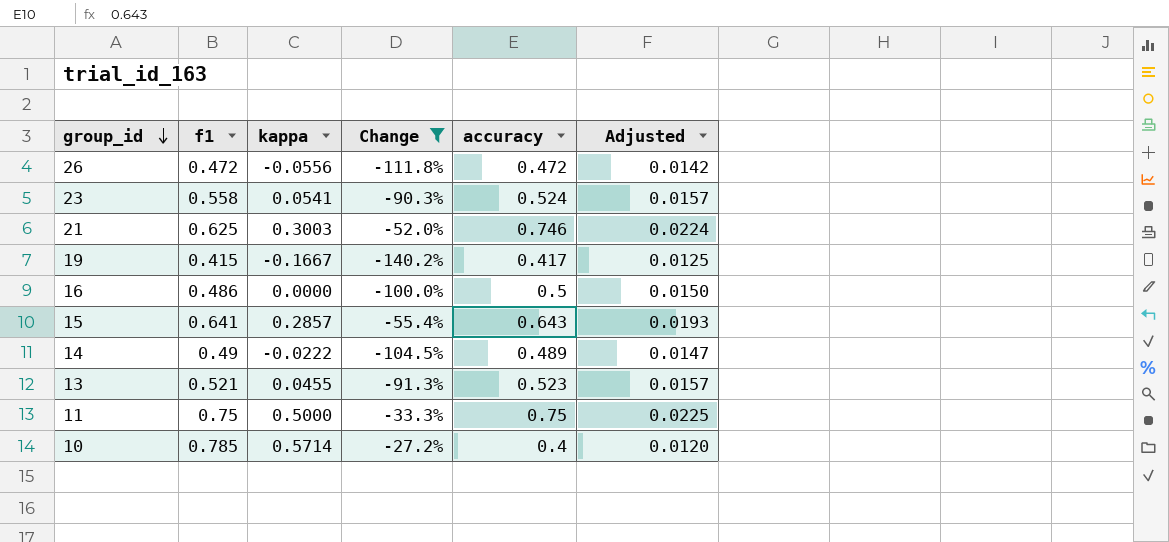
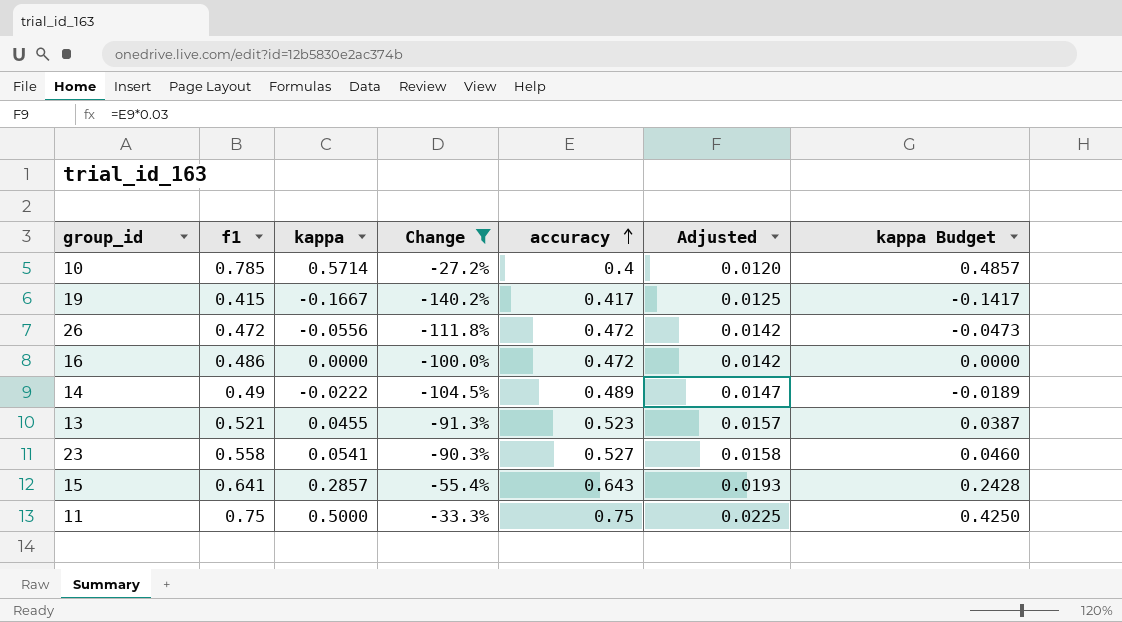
row order: group_id descending -> accuracy ascending
column kappa Budget | formula: none -> [kappa] * 0.85
row 21: 0.625 | 0.3003 | -52.0% | 0.746 | 0.0224 -> none
16 | accuracy: 0.5 -> 0.472
16 | Adjusted: 0.0150 -> 0.0142
23 | accuracy: 0.524 -> 0.527
23 | Adjusted: 0.0157 -> 0.0158

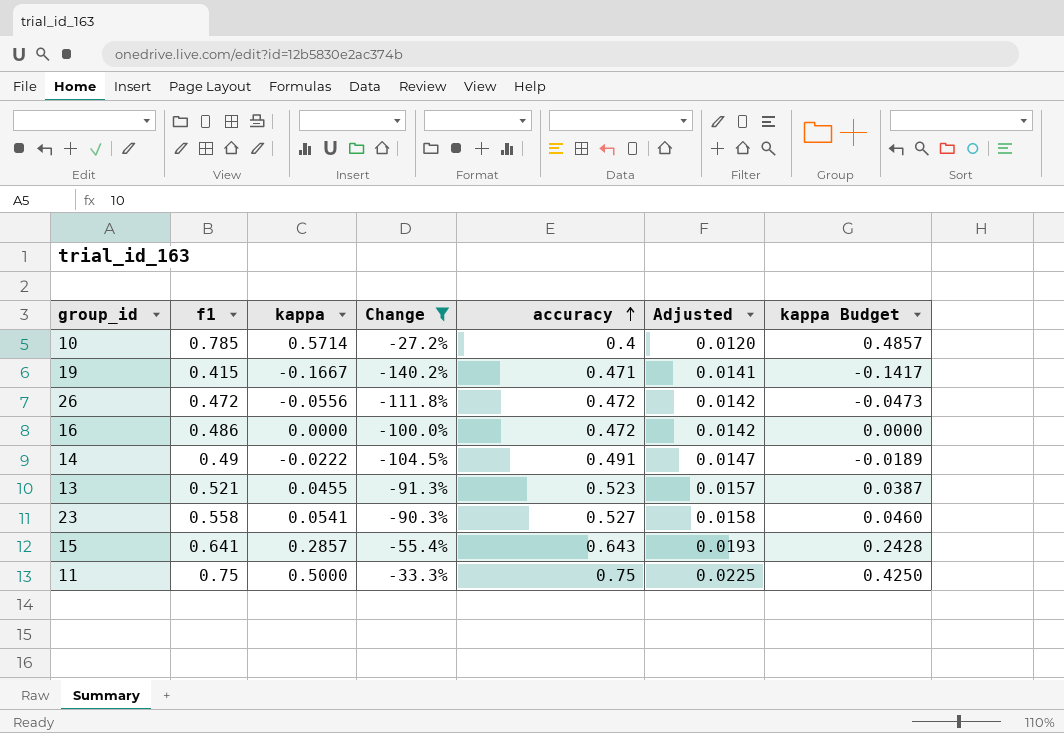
19 | accuracy: 0.417 -> 0.471
19 | Adjusted: 0.0125 -> 0.0141
14 | accuracy: 0.489 -> 0.491

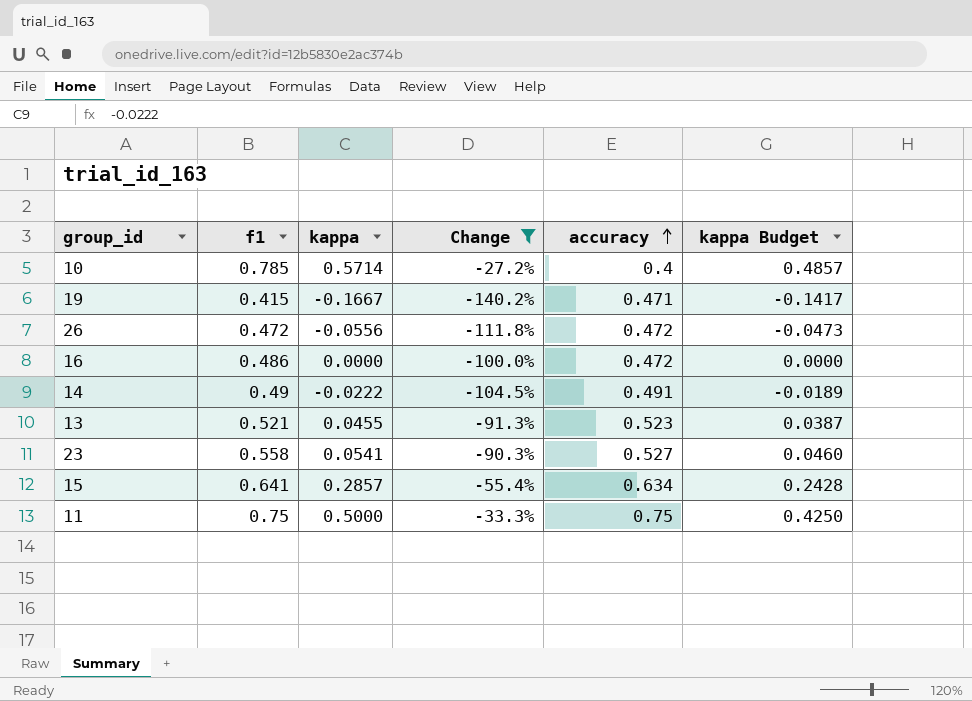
column Adjusted | formula: [accuracy] * 0.03 -> none
15 | accuracy: 0.643 -> 0.634

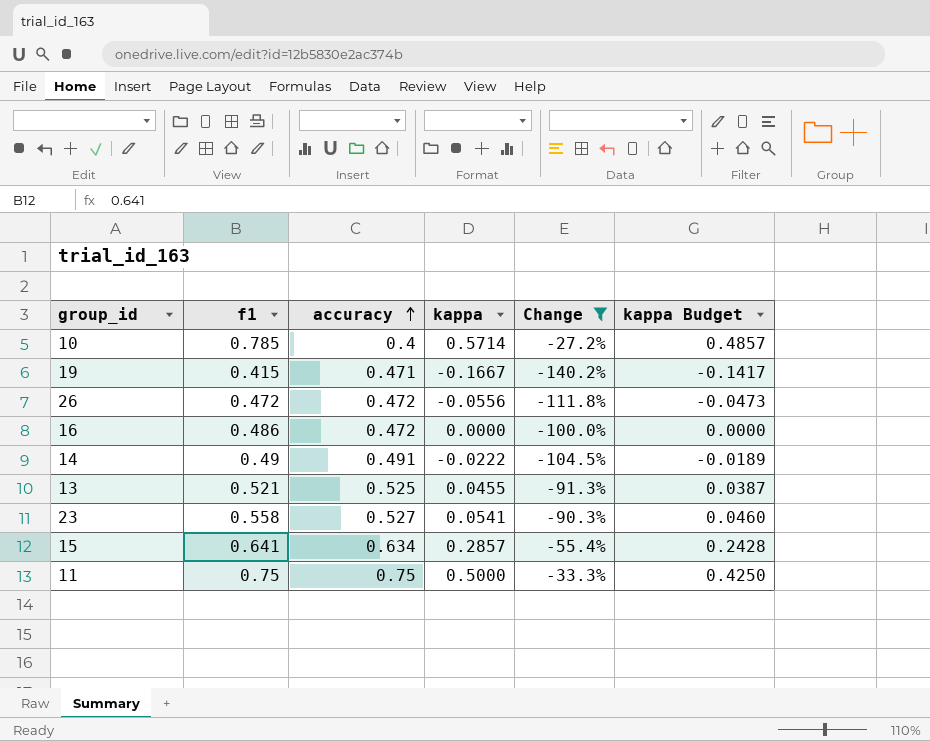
column accuracy | position: 5 -> 3
13 | accuracy: 0.523 -> 0.525

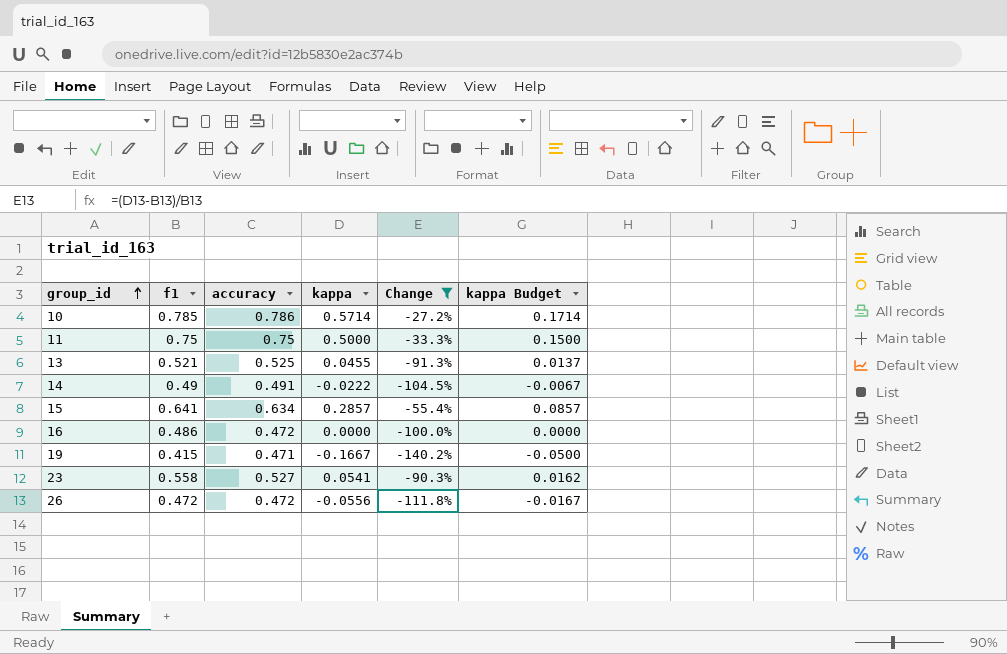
row order: accuracy ascending -> group_id ascending
column kappa Budget | formula: [kappa] * 0.85 -> [kappa] * 0.3
10 | accuracy: 0.4 -> 0.786

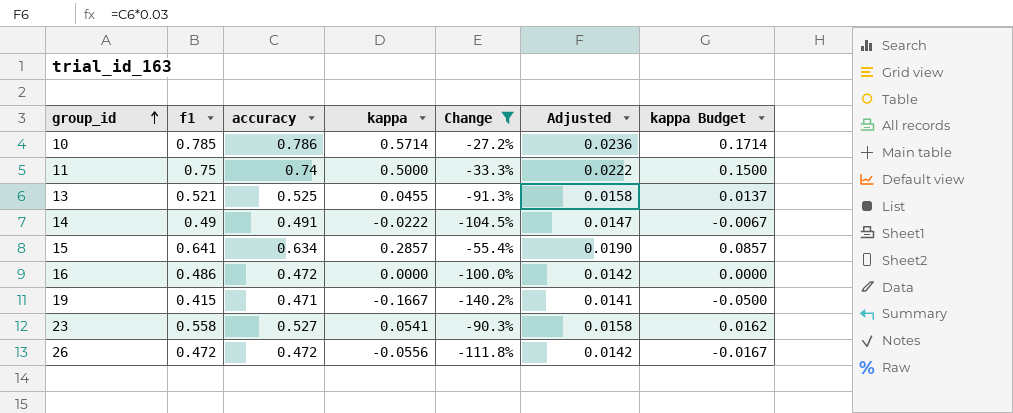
column Adjusted | formula: none -> [accuracy] * 0.03
11 | accuracy: 0.75 -> 0.74

